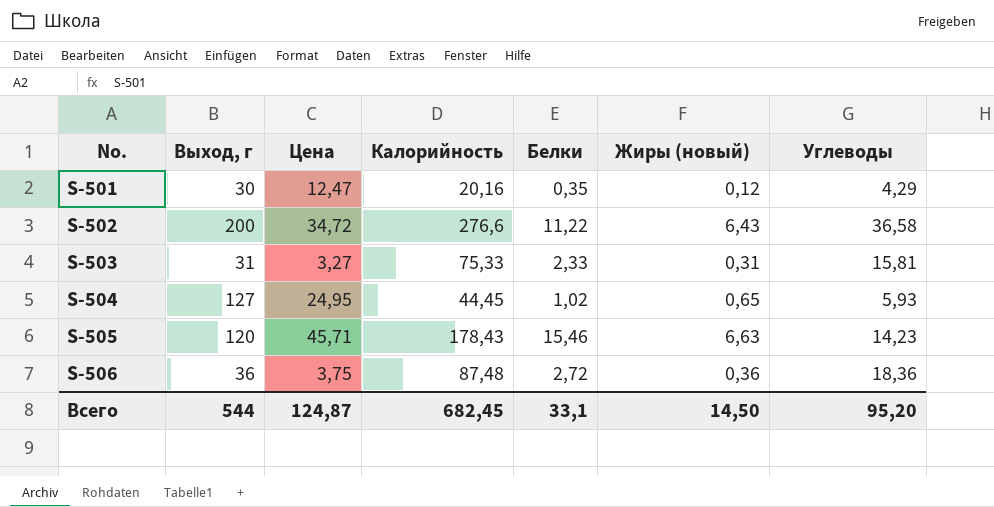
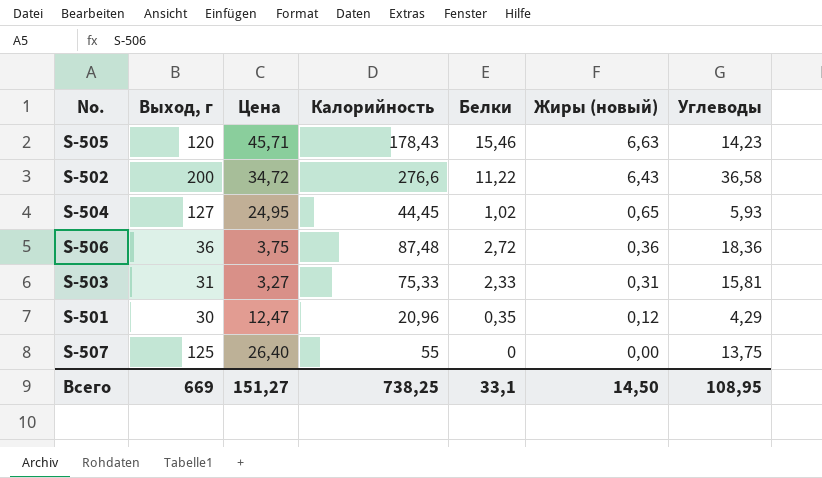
row order: No. ascending -> Жиры (новый) descending
S-501 | Калорийность: 20,16 -> 20,96
row S-507: none -> 125 | 26,40 | 55 | 0 | 0,00 | 13,75
Всего | Выход, г: 544 -> 669
Всего | Цена: 124,87 -> 151,27
Всего | Калорийность: 682,45 -> 738,25
Всего | Углеводы: 95,20 -> 108,95

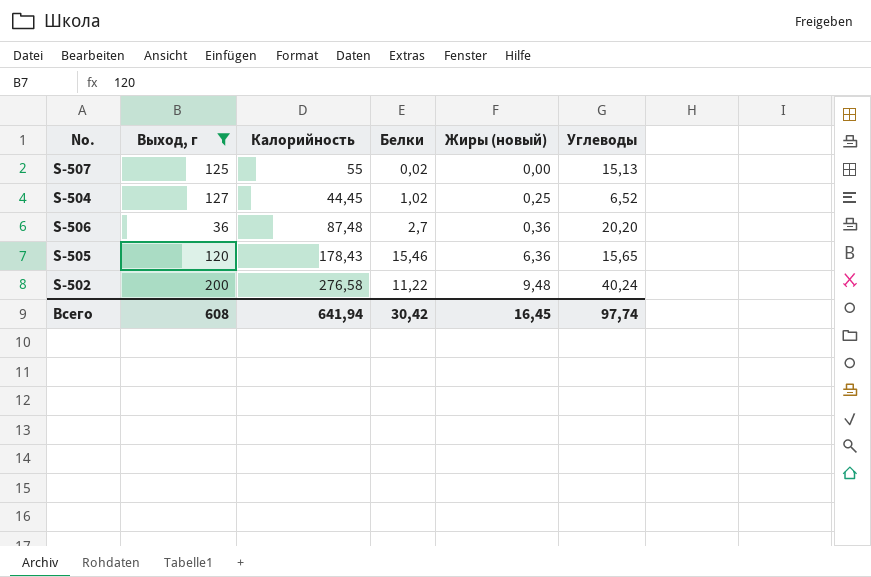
filter: none -> Выход, г >= 36
row order: Жиры (новый) descending -> Жиры (новый) ascending
column Цена | position: 3 -> none
S-507 | Белки: 0 -> 0,02
S-507 | Углеводы: 13,75 -> 15,13
S-504 | Жиры (новый): 0,65 -> 0,25
S-504 | Углеводы: 5,93 -> 6,52
S-506 | Белки: 2,72 -> 2,7
S-506 | Углеводы: 18,36 -> 20,20
S-505 | Жиры (новый): 6,63 -> 6,36
S-505 | Углеводы: 14,23 -> 15,65
S-502 | Калорийность: 276,6 -> 276,58
S-502 | Жиры (новый): 6,43 -> 9,48
S-502 | Углеводы: 36,58 -> 40,24
Всего | Выход, г: 669 -> 608
Всего | Калорийность: 738,25 -> 641,94
Всего | Белки: 33,1 -> 30,42
Всего | Жиры (новый): 14,50 -> 16,45
Всего | Углеводы: 108,95 -> 97,74

